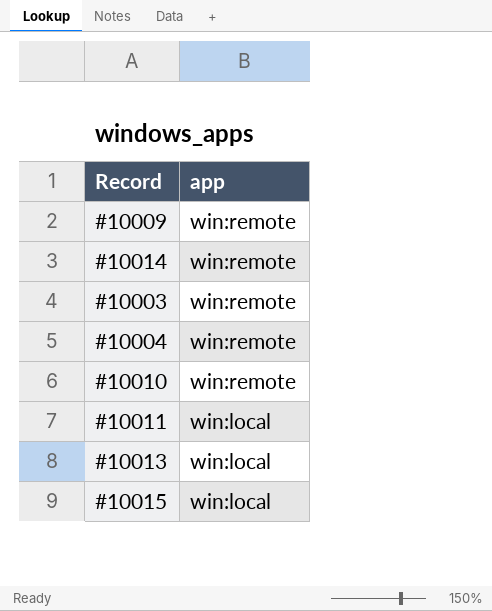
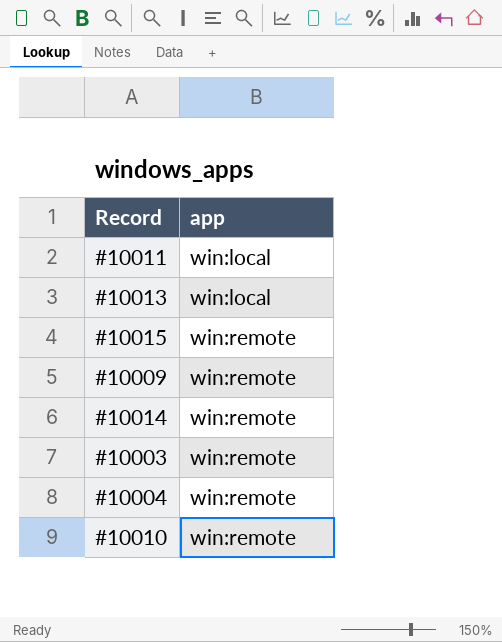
row order: app descending -> app ascending
#10015 | app: win:local -> win:remote

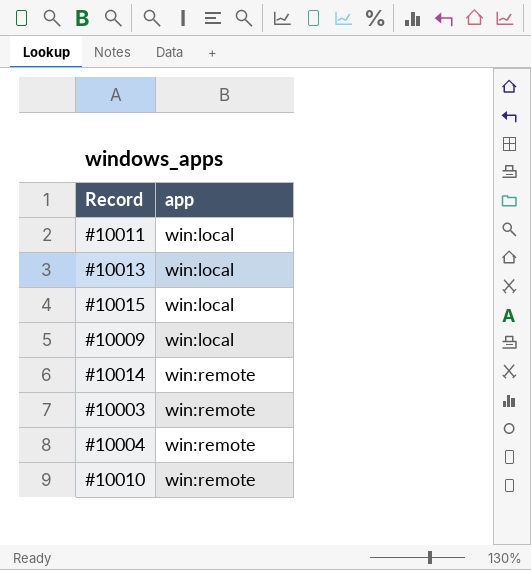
#10015 | app: win:remote -> win:local
#10009 | app: win:remote -> win:local

